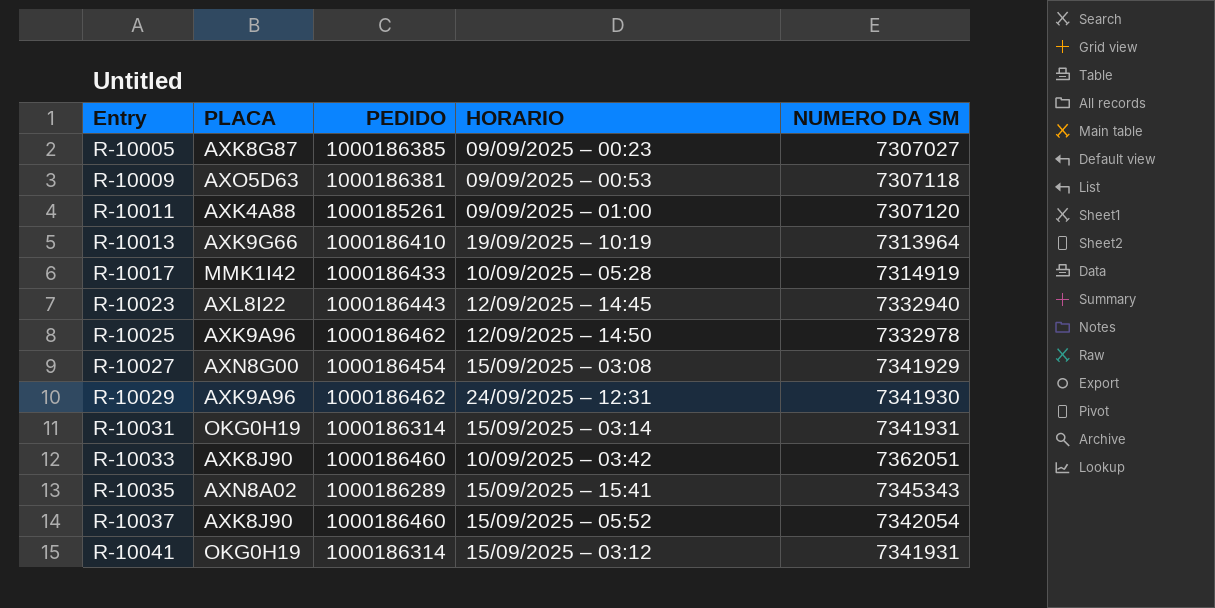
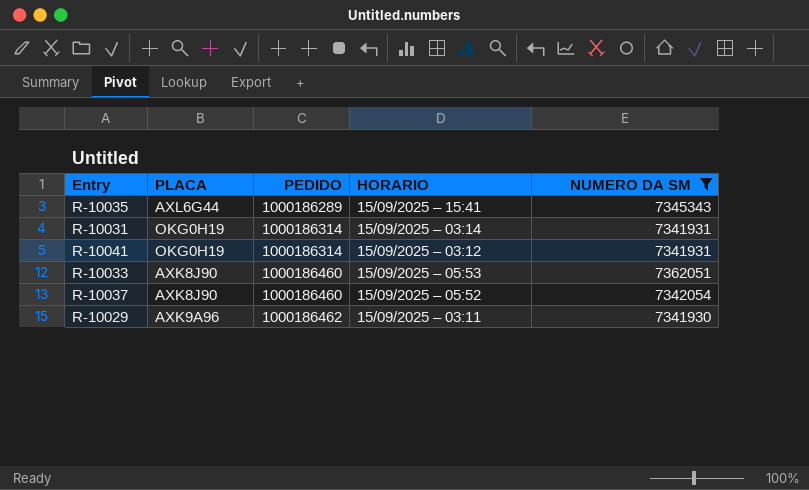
filter: none -> NUMERO DA SM >= 7341930
row order: Entry ascending -> PEDIDO ascending
R-10035 | PLACA: AXN8A02 -> AXL6G44
R-10033 | HORARIO: 10/09/2025 – 03:42 -> 15/09/2025 – 05:53
R-10029 | HORARIO: 24/09/2025 – 12:31 -> 15/09/2025 – 03:11

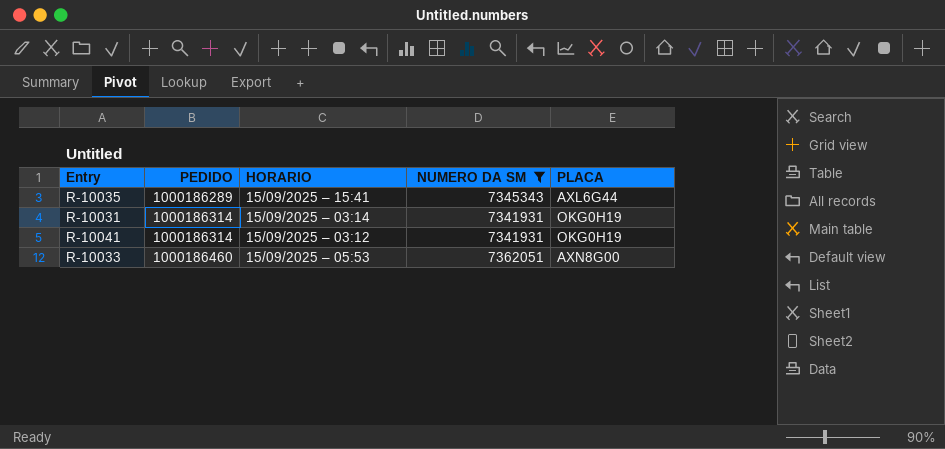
column PLACA | position: 2 -> 5
row R-10037: AXK8J90 | 1000186460 | 15/09/2025 – 05:52 | 7342054 -> none
row R-10029: AXK9A96 | 1000186462 | 15/09/2025 – 03:11 | 7341930 -> none
R-10033 | PLACA: AXK8J90 -> AXN8G00

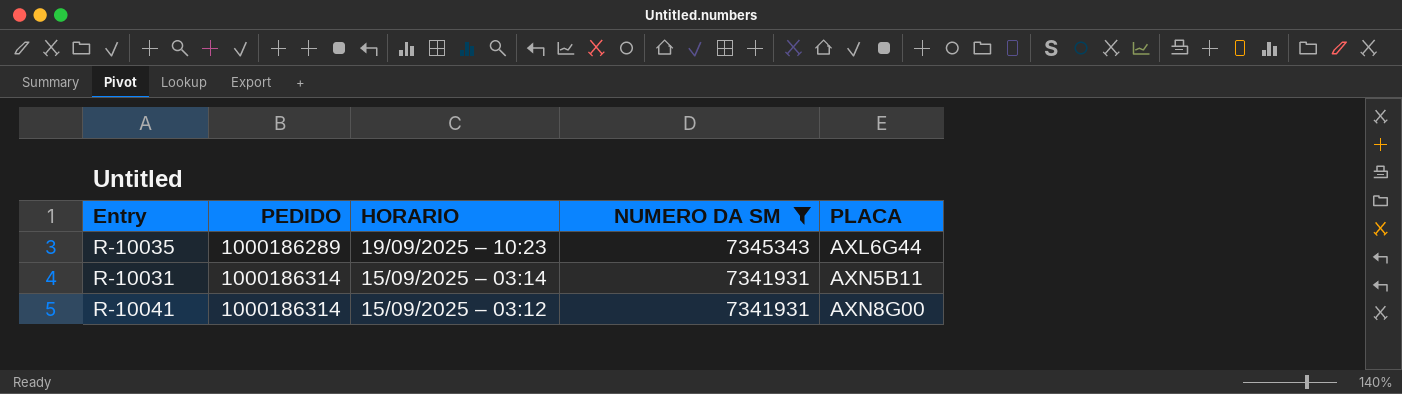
row R-10033: 1000186460 | 15/09/2025 – 05:53 | 7362051 | AXN8G00 -> none
R-10035 | HORARIO: 15/09/2025 – 15:41 -> 19/09/2025 – 10:23
R-10031 | PLACA: OKG0H19 -> AXN5B11
R-10041 | PLACA: OKG0H19 -> AXN8G00

